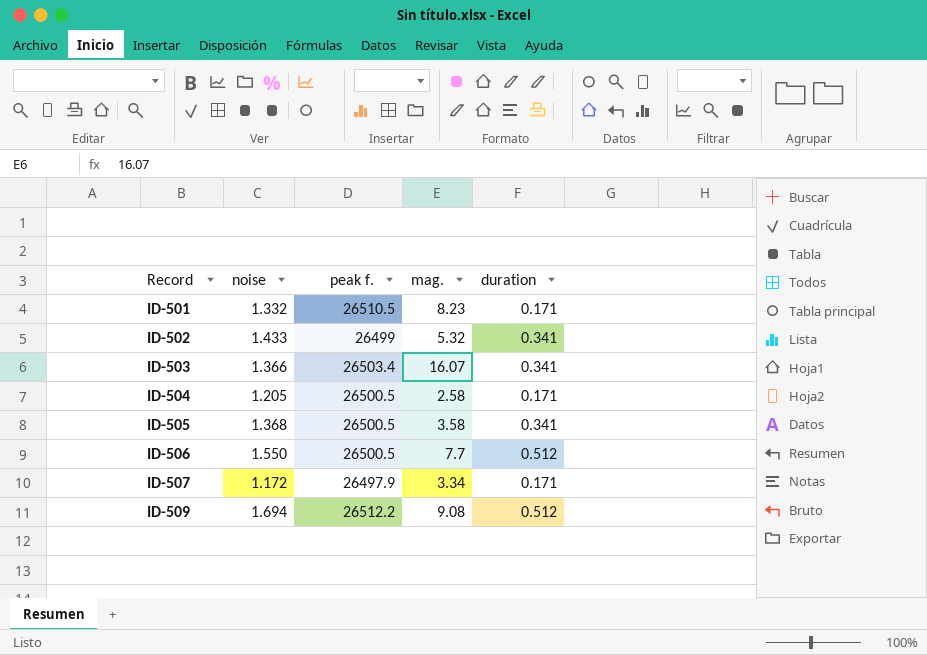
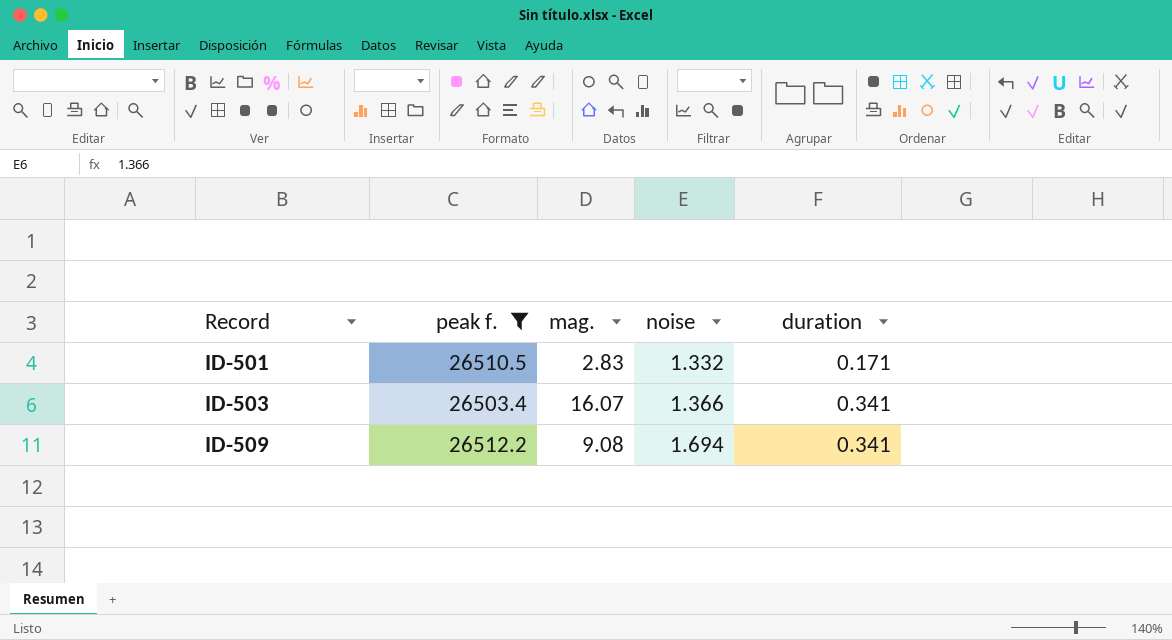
filter: none -> peak f. >= 26503.4
column noise | position: 2 -> 4
ID-501 | mag.: 8.23 -> 2.83
ID-509 | duration: 0.512 -> 0.341

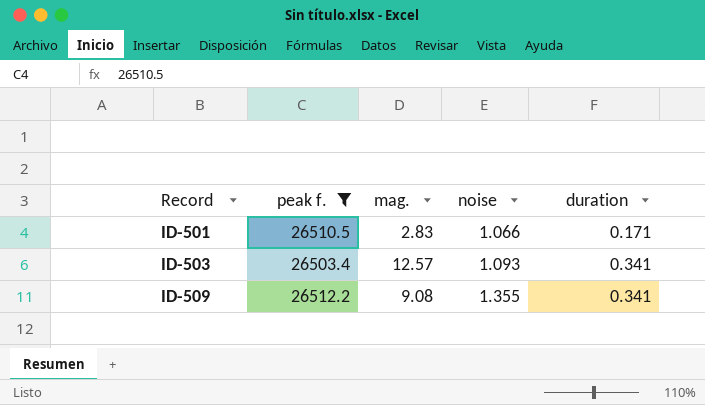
ID-501 | noise: 1.332 -> 1.066
ID-503 | mag.: 16.07 -> 12.57
ID-503 | noise: 1.366 -> 1.093
ID-509 | noise: 1.694 -> 1.355

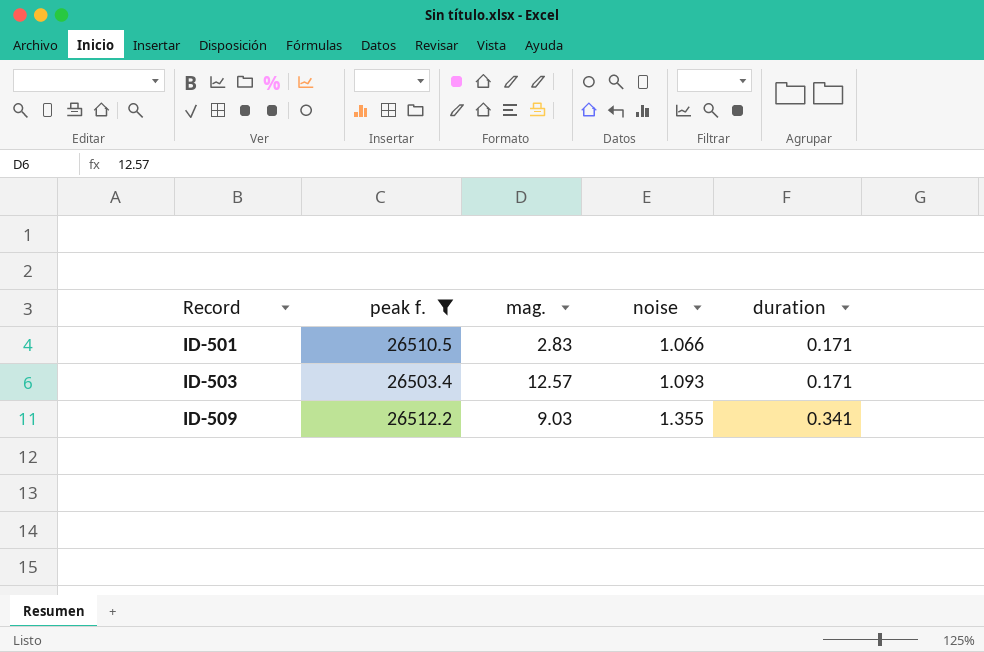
ID-503 | duration: 0.341 -> 0.171
ID-509 | mag.: 9.08 -> 9.03

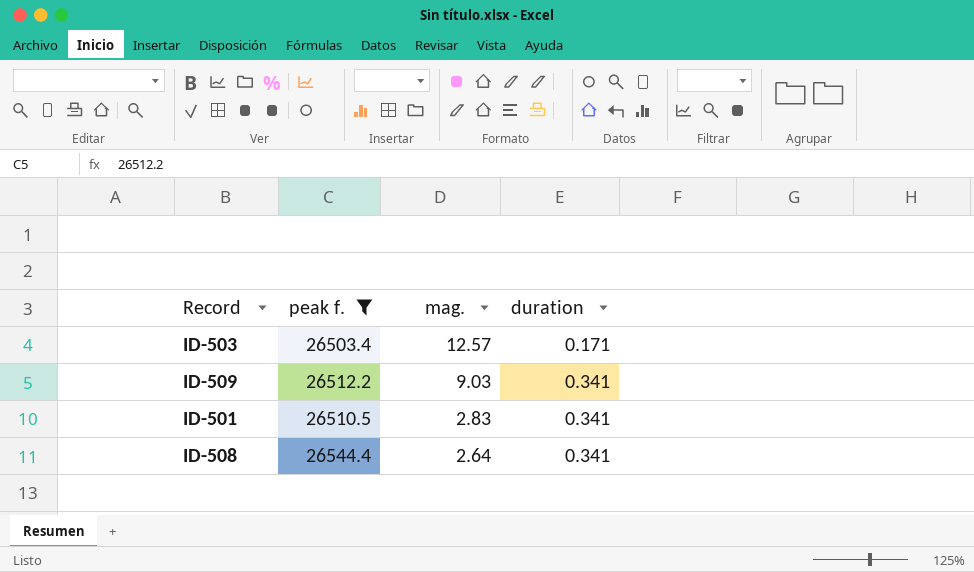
row order: Record ascending -> mag. descending
column noise | position: 4 -> none
ID-501 | duration: 0.171 -> 0.341
row ID-508: none -> 26544.4 | 2.64 | 0.341

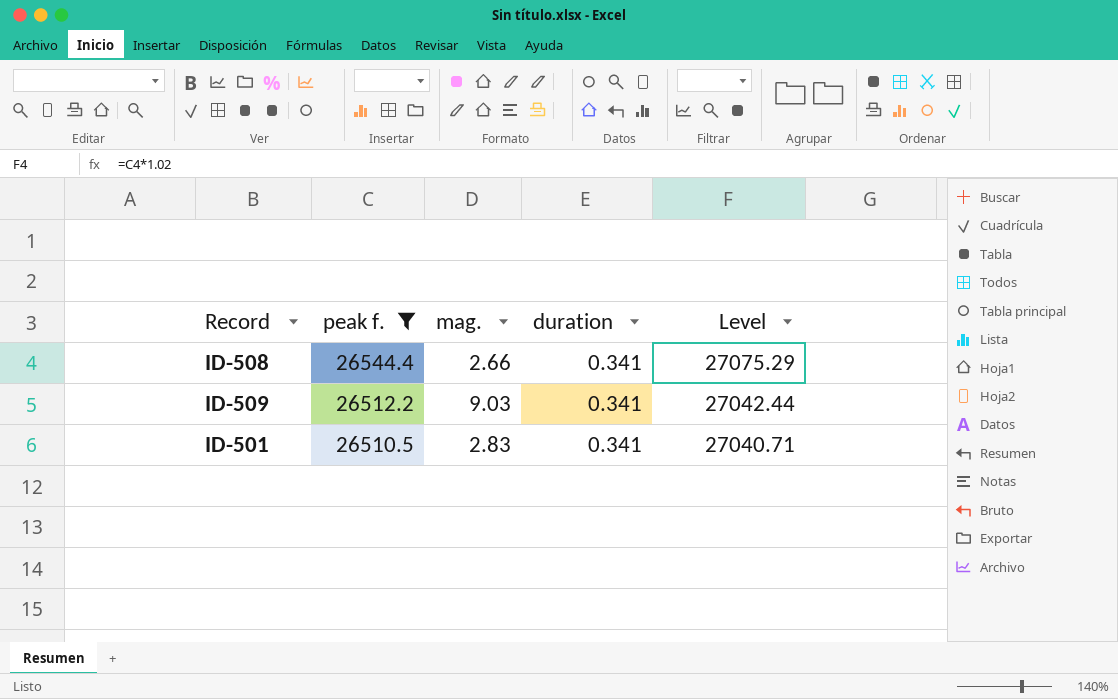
row order: mag. descending -> peak f. descending
column Level | formula: none -> [peak f.] * 1.02
row ID-503: 26503.4 | 12.57 | 0.171 -> none
ID-508 | mag.: 2.64 -> 2.66

